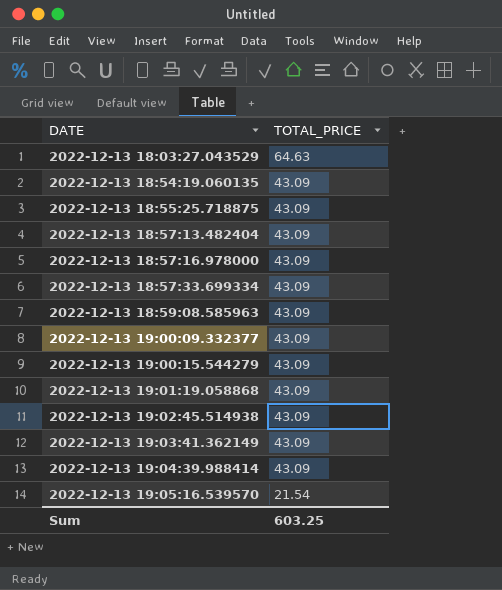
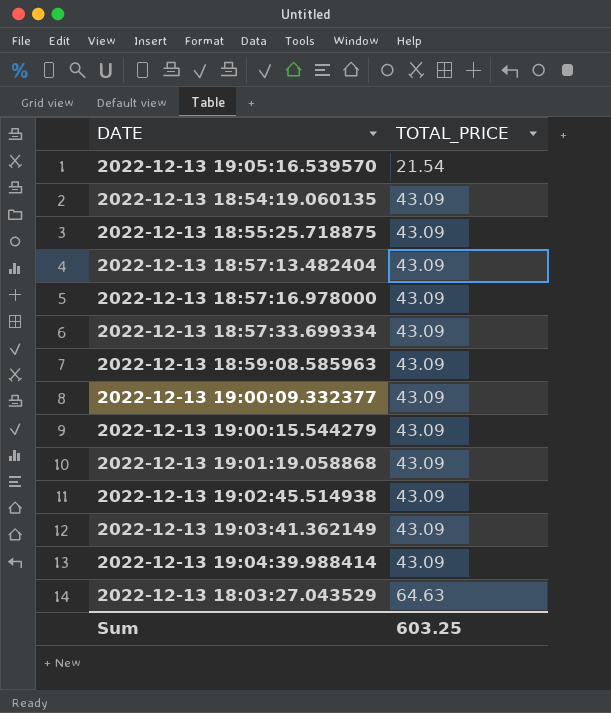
row order: DATE ascending -> TOTAL_PRICE ascending

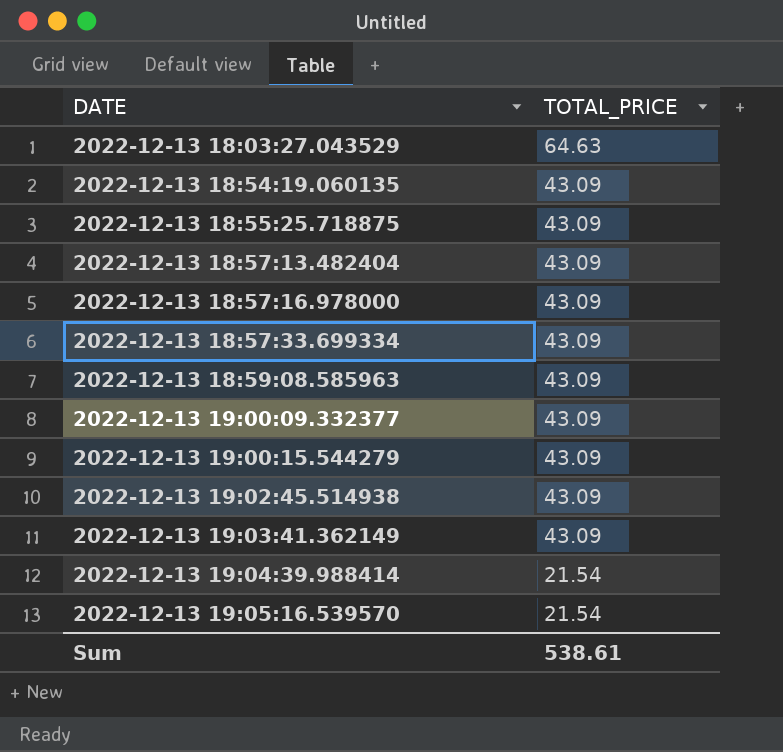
row order: TOTAL_PRICE ascending -> DATE ascending
row 2022-12-13 19:01:19.058868: 43.09 -> none
2022-12-13 19:04:39.988414 | TOTAL_PRICE: 43.09 -> 21.54
Sum | TOTAL_PRICE: 603.25 -> 538.61

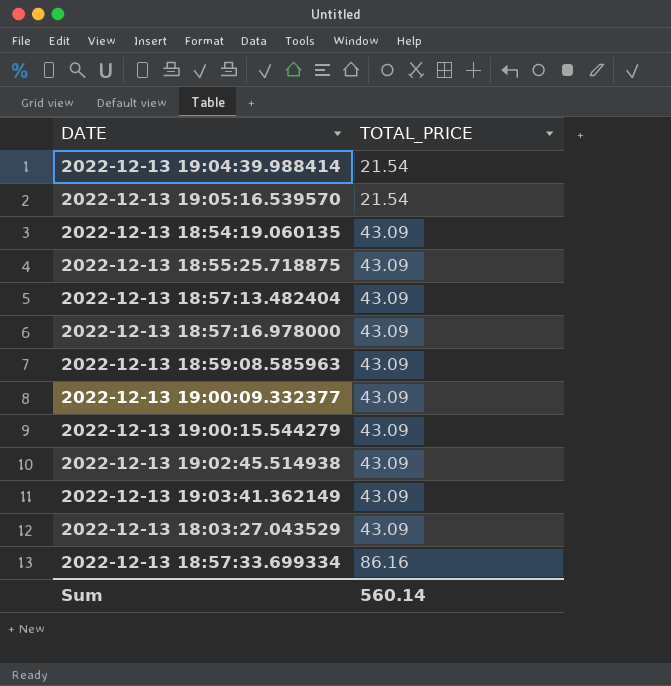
row order: DATE ascending -> TOTAL_PRICE ascending
2022-12-13 18:03:27.043529 | TOTAL_PRICE: 64.63 -> 43.09
2022-12-13 18:57:33.699334 | TOTAL_PRICE: 43.09 -> 86.16
Sum | TOTAL_PRICE: 538.61 -> 560.14

